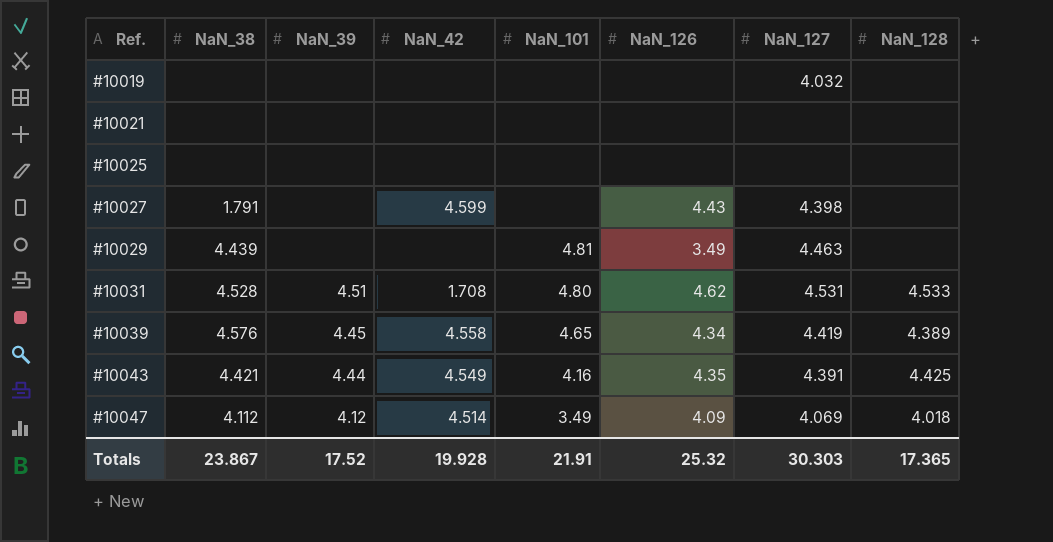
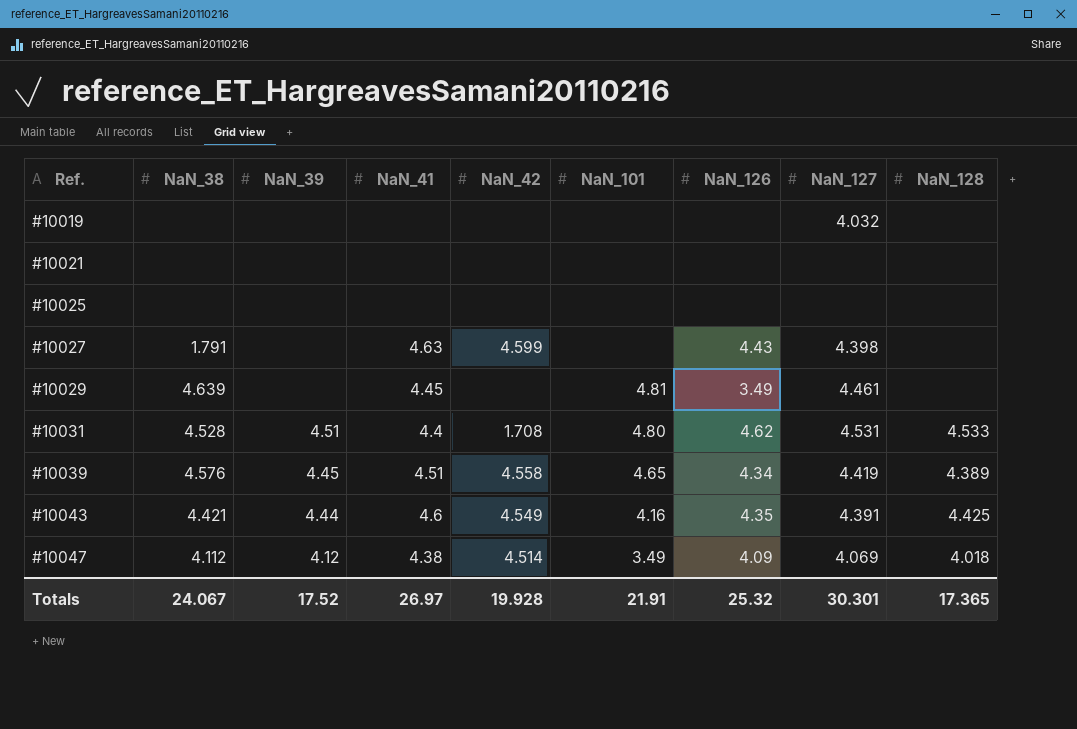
column NaN_41 | position: none -> 4
#10029 | NaN_38: 4.439 -> 4.639
#10029 | NaN_127: 4.463 -> 4.461
Totals | NaN_38: 23.867 -> 24.067
Totals | NaN_127: 30.303 -> 30.301

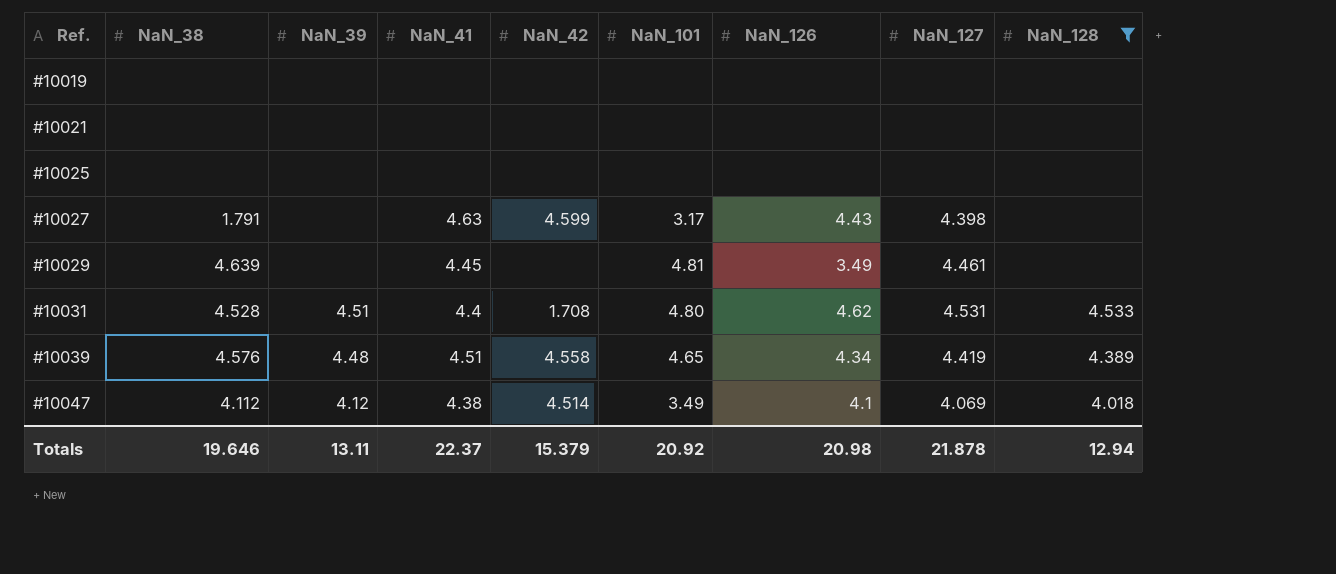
filter: none -> NaN_128 != 4.425
#10019 | NaN_127: 4.032 -> none
#10027 | NaN_101: none -> 3.17
#10039 | NaN_39: 4.45 -> 4.48
#10047 | NaN_126: 4.09 -> 4.1
Totals | NaN_38: 24.067 -> 19.646
Totals | NaN_39: 17.52 -> 13.11
Totals | NaN_41: 26.97 -> 22.37
Totals | NaN_42: 19.928 -> 15.379
Totals | NaN_101: 21.91 -> 20.92
Totals | NaN_126: 25.32 -> 20.98
Totals | NaN_127: 30.301 -> 21.878
Totals | NaN_128: 17.365 -> 12.94

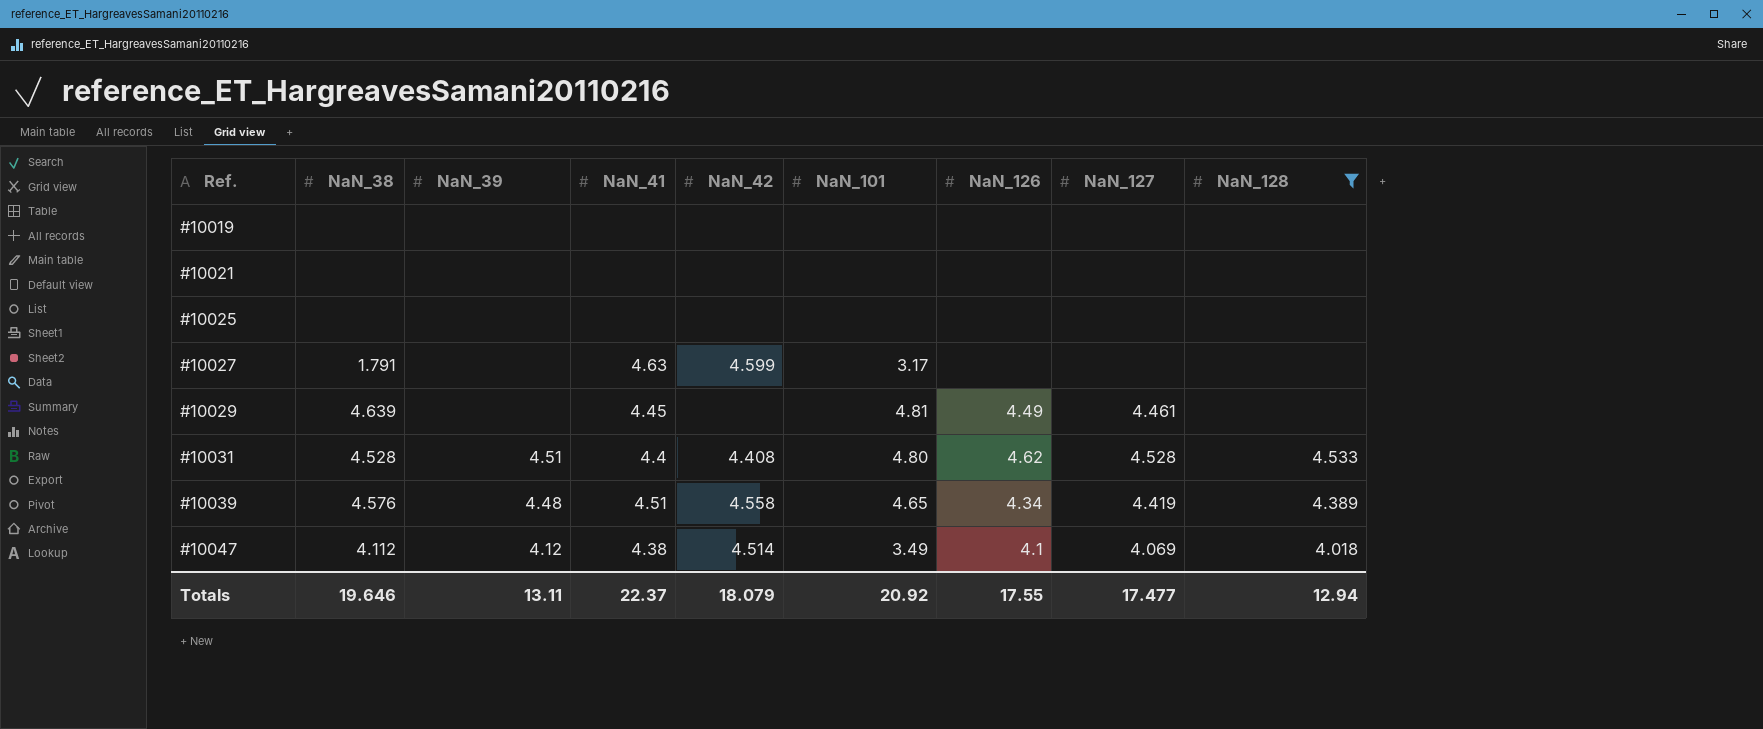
#10027 | NaN_126: 4.43 -> none
#10027 | NaN_127: 4.398 -> none
#10029 | NaN_126: 3.49 -> 4.49
#10031 | NaN_42: 1.708 -> 4.408
#10031 | NaN_127: 4.531 -> 4.528
Totals | NaN_42: 15.379 -> 18.079
Totals | NaN_126: 20.98 -> 17.55
Totals | NaN_127: 21.878 -> 17.477

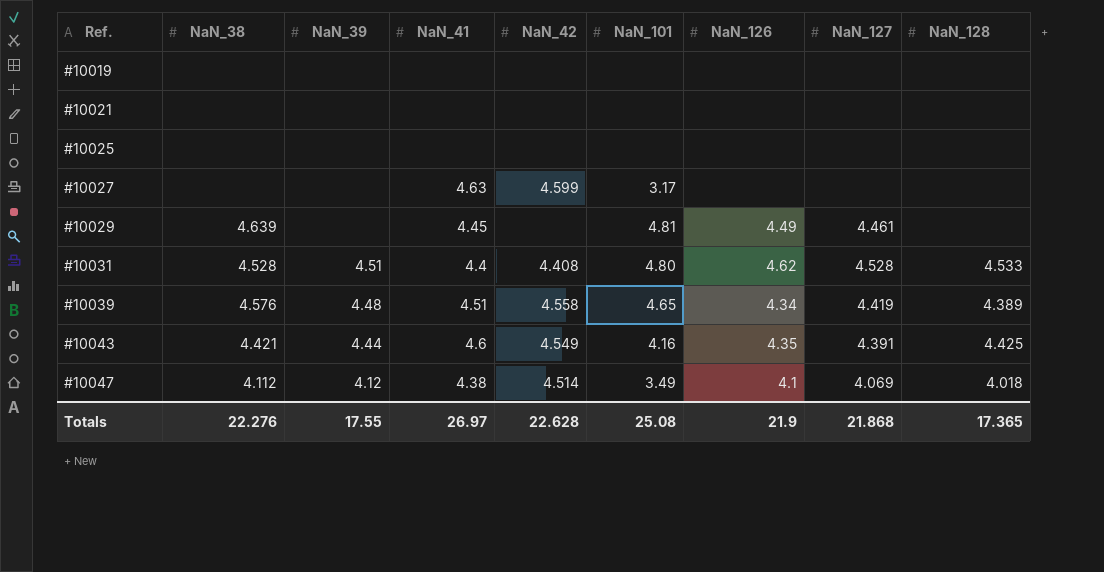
filter: NaN_128 != 4.425 -> none
#10027 | NaN_38: 1.791 -> none
Totals | NaN_38: 19.646 -> 22.276
Totals | NaN_39: 13.11 -> 17.55
Totals | NaN_41: 22.37 -> 26.97
Totals | NaN_42: 18.079 -> 22.628
Totals | NaN_101: 20.92 -> 25.08
Totals | NaN_126: 17.55 -> 21.9
Totals | NaN_127: 17.477 -> 21.868
Totals | NaN_128: 12.94 -> 17.365

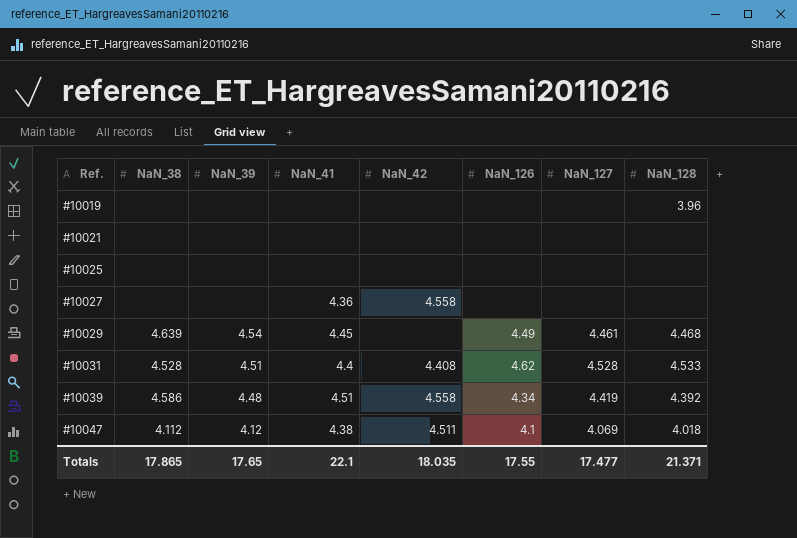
column NaN_101 | position: 6 -> none
row #10043: 4.421 | 4.44 | 4.6 | 4.549 | 4.16 | 4.35 | 4.391 | 4.425 -> none
#10019 | NaN_128: none -> 3.96
#10027 | NaN_41: 4.63 -> 4.36
#10027 | NaN_42: 4.599 -> 4.558
#10029 | NaN_39: none -> 4.54
#10029 | NaN_128: none -> 4.468
#10039 | NaN_38: 4.576 -> 4.586
#10039 | NaN_128: 4.389 -> 4.392
#10047 | NaN_42: 4.514 -> 4.511
Totals | NaN_38: 22.276 -> 17.865
Totals | NaN_39: 17.55 -> 17.65
Totals | NaN_41: 26.97 -> 22.1
Totals | NaN_42: 22.628 -> 18.035
Totals | NaN_126: 21.9 -> 17.55
Totals | NaN_127: 21.868 -> 17.477
Totals | NaN_128: 17.365 -> 21.371

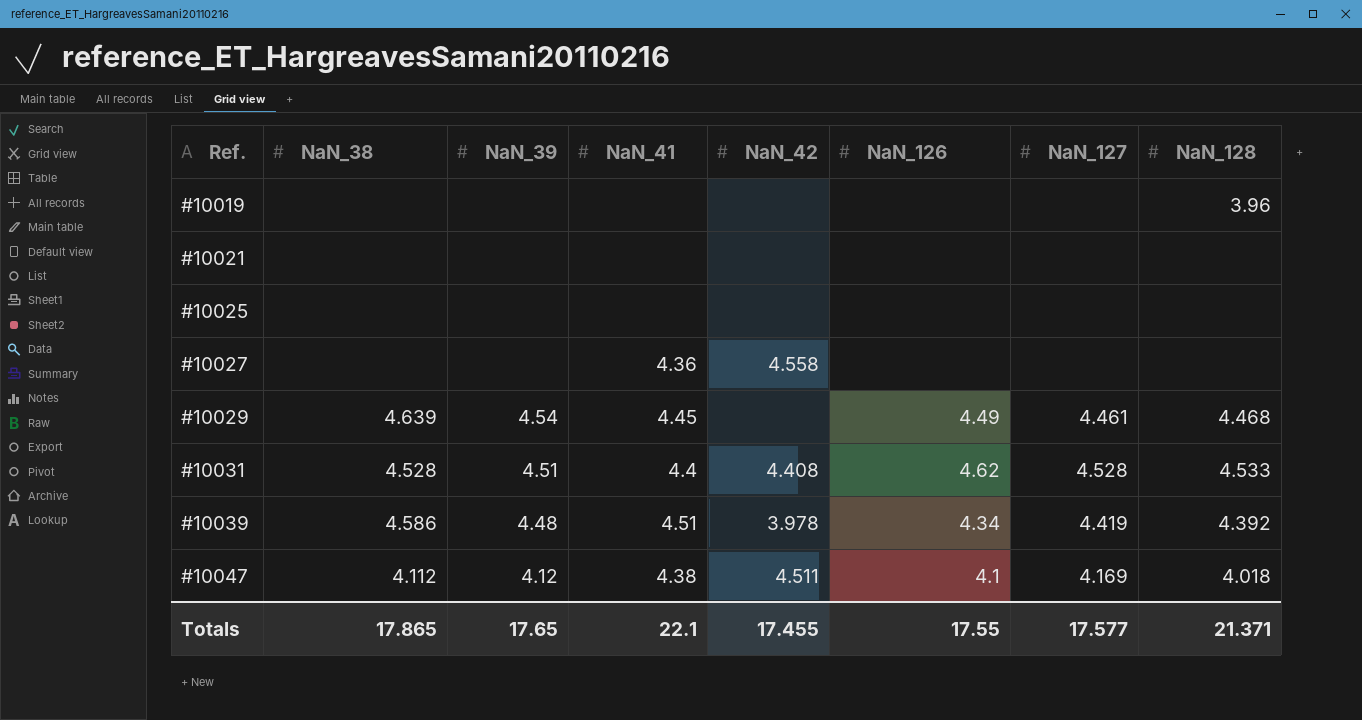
#10039 | NaN_42: 4.558 -> 3.978
#10047 | NaN_127: 4.069 -> 4.169
Totals | NaN_42: 18.035 -> 17.455
Totals | NaN_127: 17.477 -> 17.577

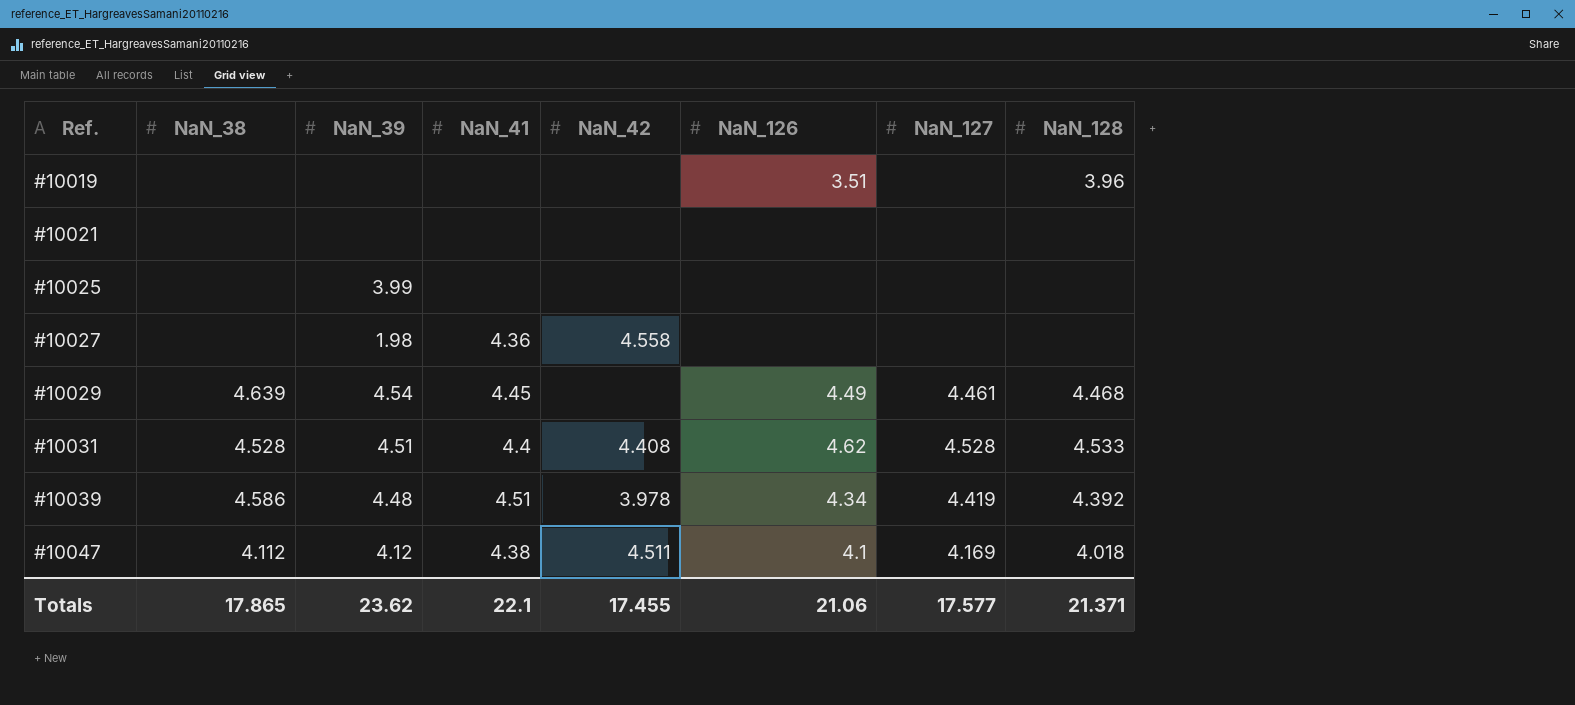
#10019 | NaN_126: none -> 3.51
#10025 | NaN_39: none -> 3.99
#10027 | NaN_39: none -> 1.98
Totals | NaN_39: 17.65 -> 23.62
Totals | NaN_126: 17.55 -> 21.06

